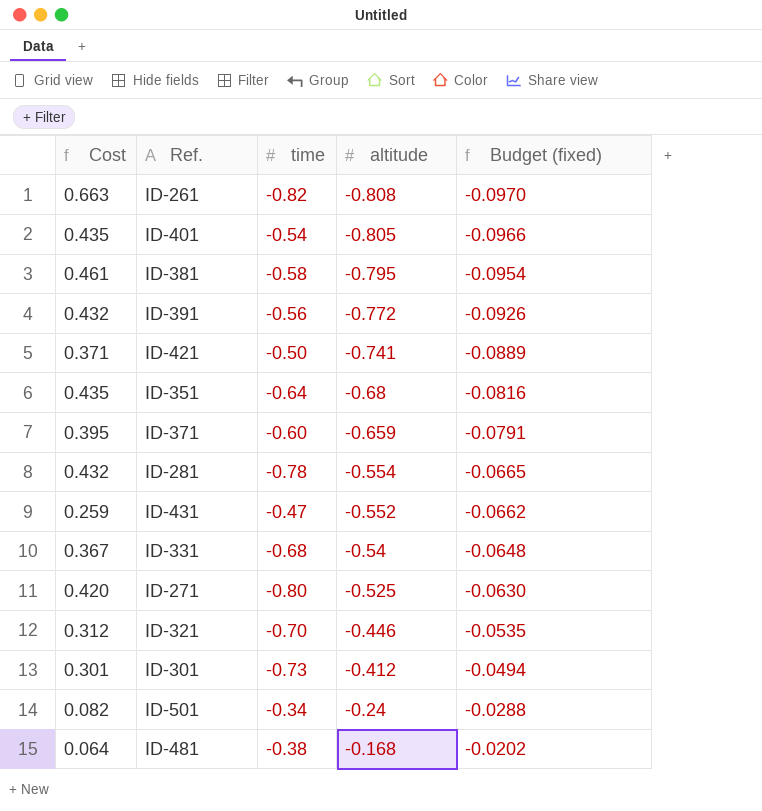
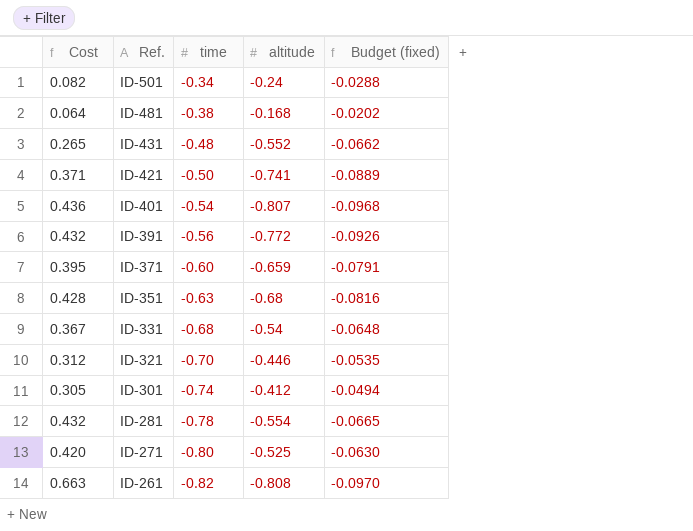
row order: altitude ascending -> Ref. descending
row ID-381: 0.461 | -0.58 | -0.795 | -0.0954 -> none
ID-431 | Cost: 0.259 -> 0.265
ID-431 | time: -0.47 -> -0.48
ID-401 | Cost: 0.435 -> 0.436
ID-401 | altitude: -0.805 -> -0.807
ID-401 | Budget (fixed): -0.0966 -> -0.0968
ID-351 | Cost: 0.435 -> 0.428
ID-351 | time: -0.64 -> -0.63
ID-301 | Cost: 0.301 -> 0.305
ID-301 | time: -0.73 -> -0.74

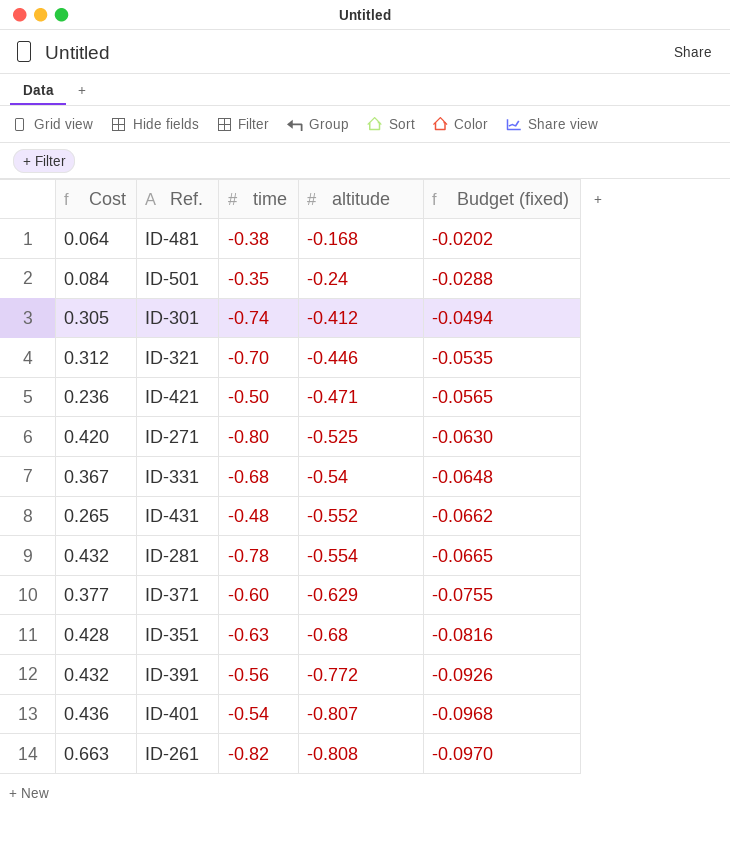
row order: Ref. descending -> altitude descending
ID-501 | Cost: 0.082 -> 0.084
ID-501 | time: -0.34 -> -0.35
ID-421 | Cost: 0.371 -> 0.236
ID-421 | altitude: -0.741 -> -0.471
ID-421 | Budget (fixed): -0.0889 -> -0.0565
ID-371 | Cost: 0.395 -> 0.377
ID-371 | altitude: -0.659 -> -0.629
ID-371 | Budget (fixed): -0.0791 -> -0.0755

